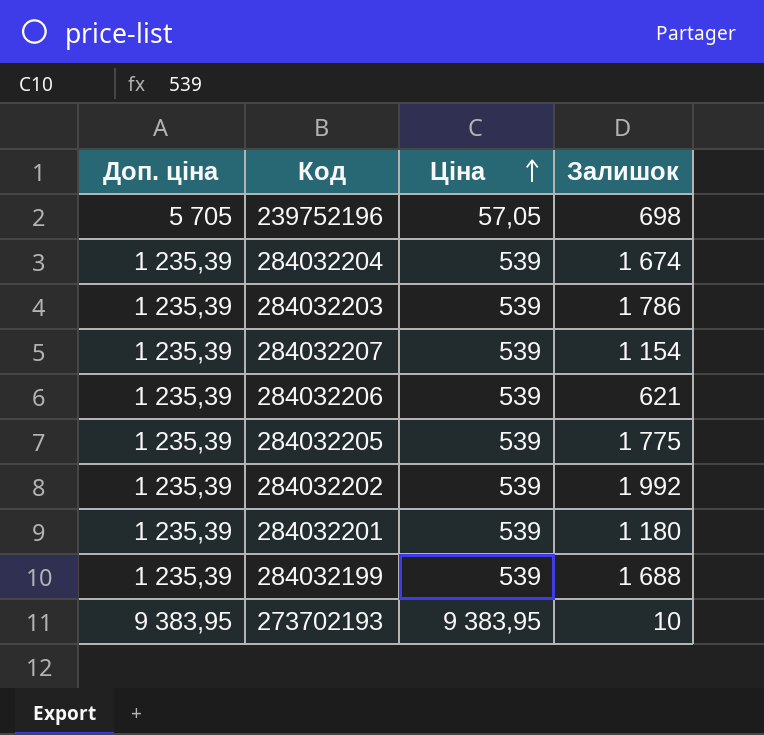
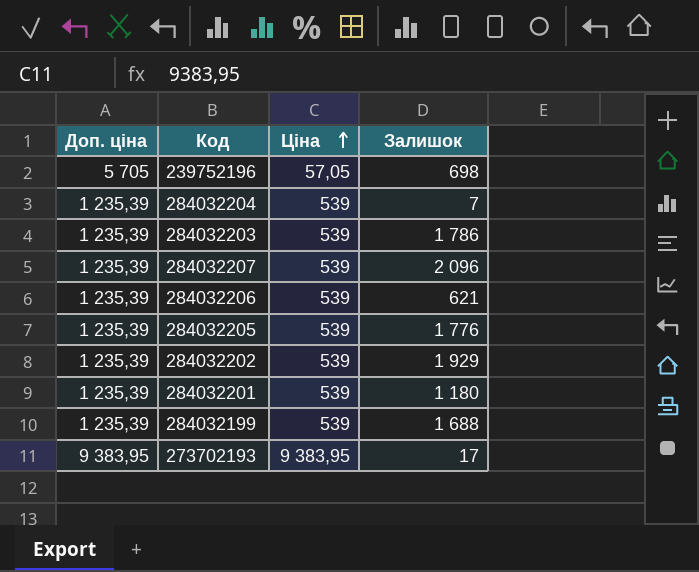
284032204 | Залишок: 1 674 -> 7
284032207 | Залишок: 1 154 -> 2 096
284032205 | Залишок: 1 775 -> 1 776
284032202 | Залишок: 1 992 -> 1 929
273702193 | Залишок: 10 -> 17

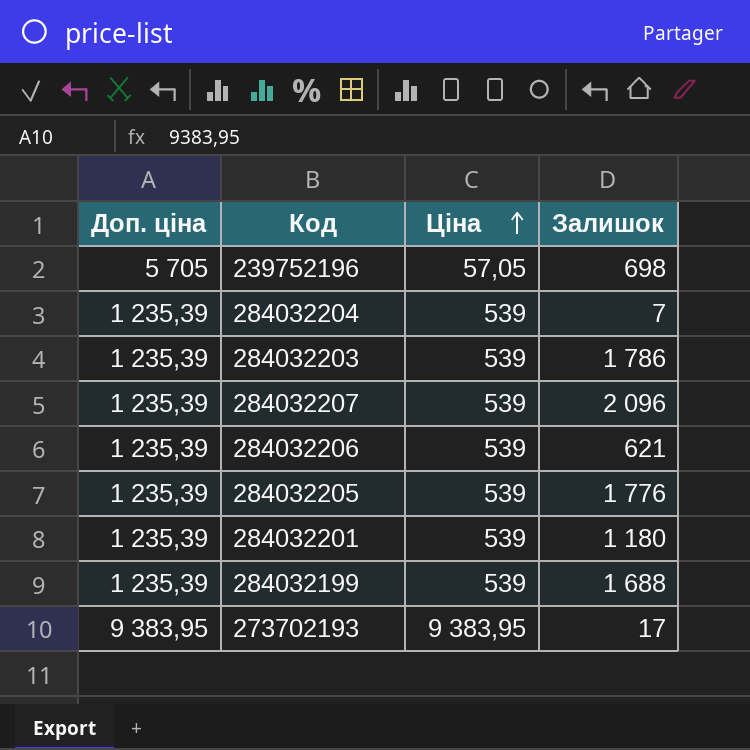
row 284032202: 1 235,39 | 539 | 1 929 -> none

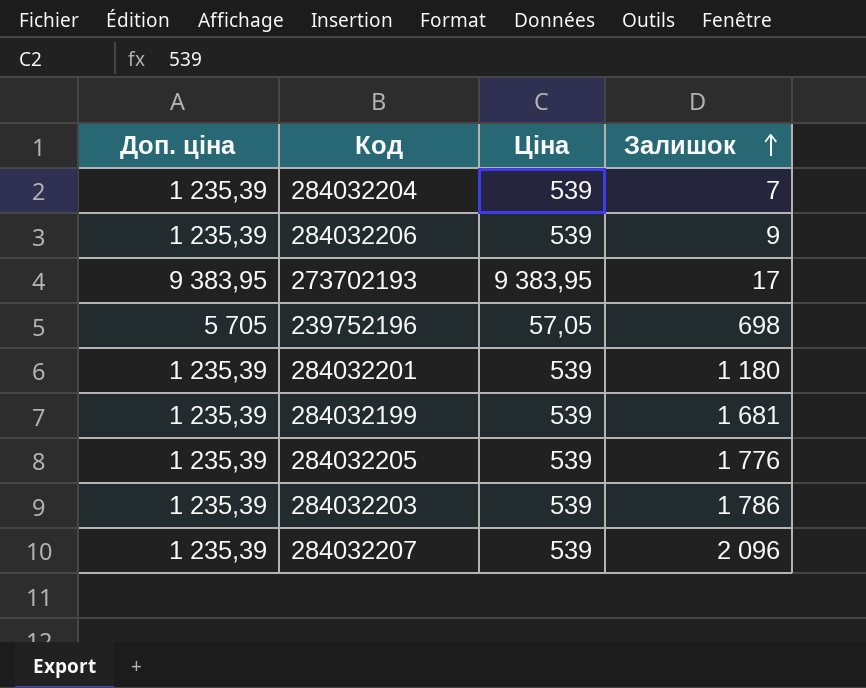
row order: Ціна ascending -> Залишок ascending
284032206 | Залишок: 621 -> 9
284032199 | Залишок: 1 688 -> 1 681

